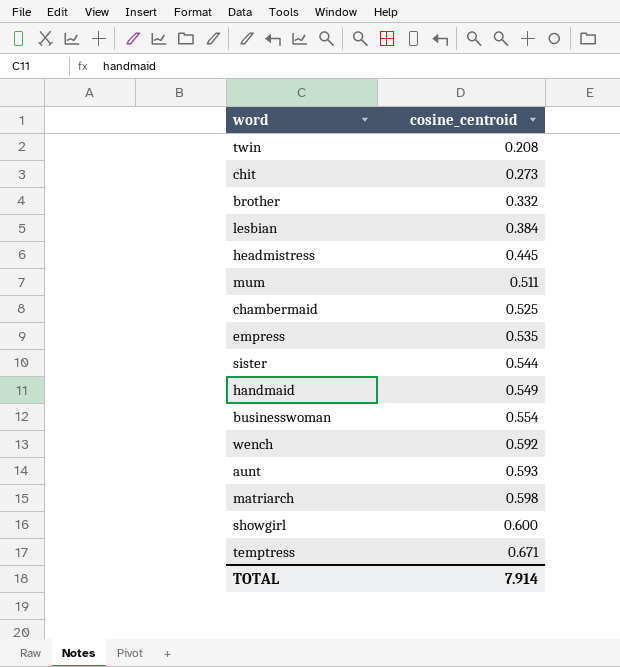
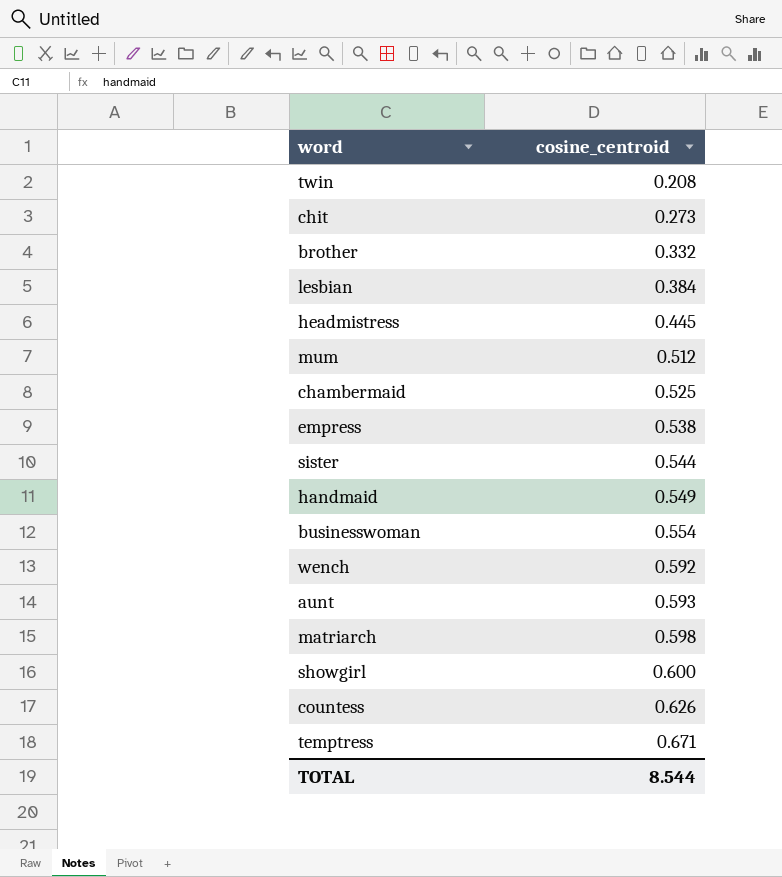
mum | cosine_centroid: 0.511 -> 0.512
empress | cosine_centroid: 0.535 -> 0.538
row countess: none -> 0.626
TOTAL | cosine_centroid: 7.914 -> 8.544

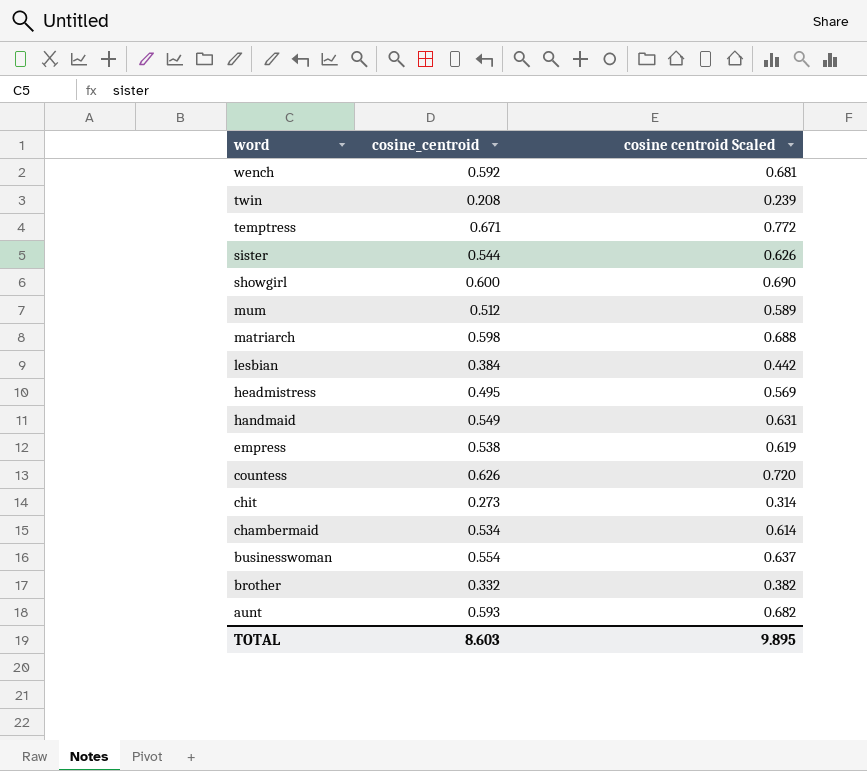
row order: cosine_centroid ascending -> word descending
column cosine centroid Scaled | formula: none -> [cosine_centroid] * 1.15
headmistress | cosine_centroid: 0.445 -> 0.495
chambermaid | cosine_centroid: 0.525 -> 0.534
TOTAL | cosine_centroid: 8.544 -> 8.603

